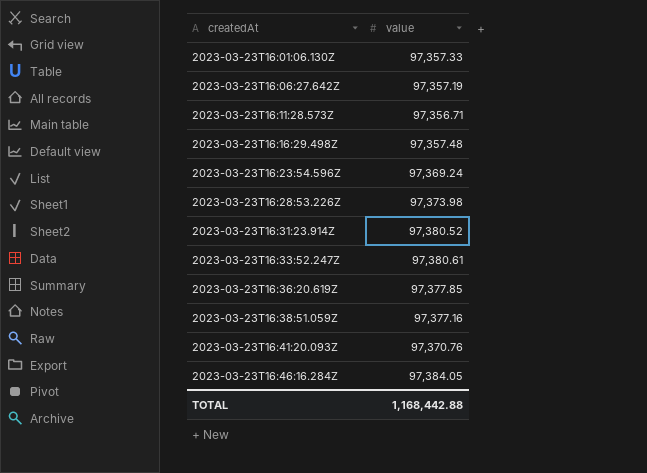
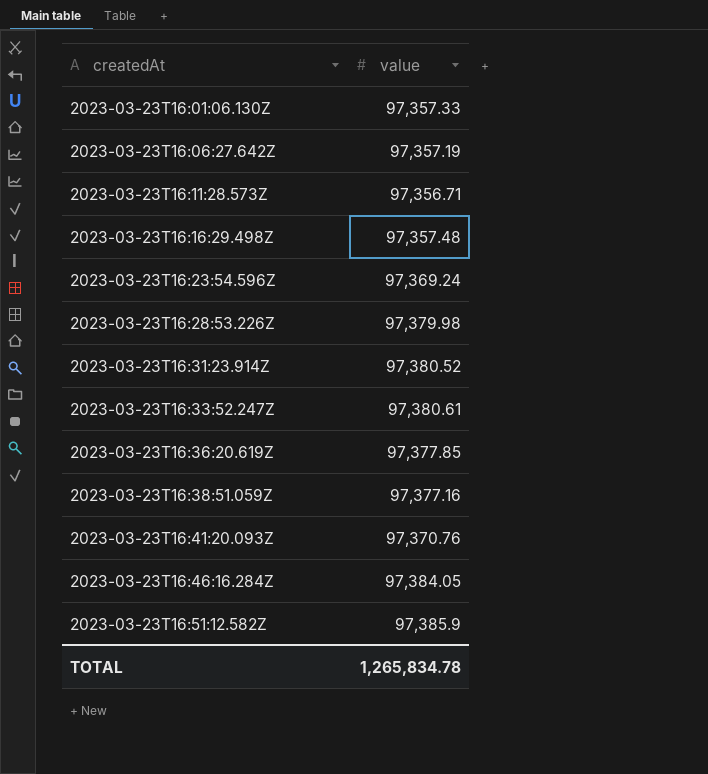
2023-03-23T16:28:53.226Z | value: 97,373.98 -> 97,379.98
row 2023-03-23T16:51:12.582Z: none -> 97,385.9
TOTAL | value: 1,168,442.88 -> 1,265,834.78

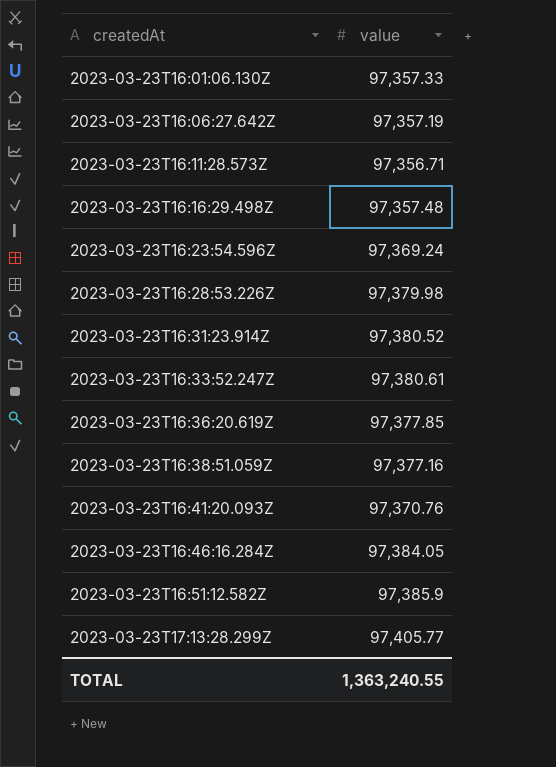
row 2023-03-23T17:13:28.299Z: none -> 97,405.77
TOTAL | value: 1,265,834.78 -> 1,363,240.55

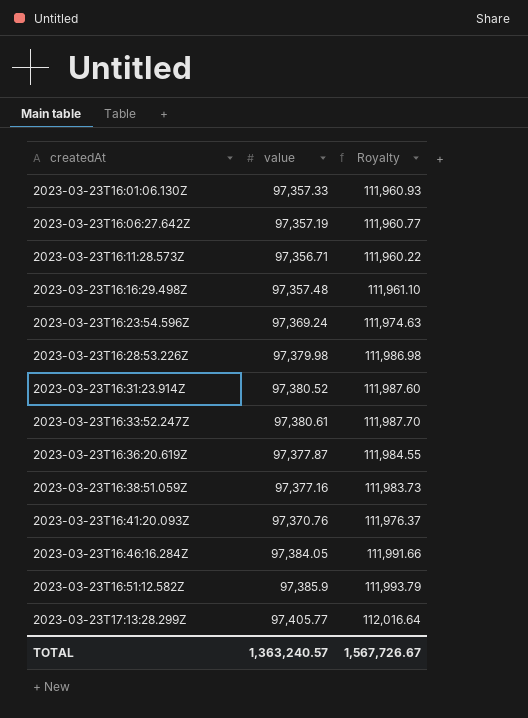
column Royalty | formula: none -> [value] * 1.15
2023-03-23T16:36:20.619Z | value: 97,377.85 -> 97,377.87
TOTAL | value: 1,363,240.55 -> 1,363,240.57

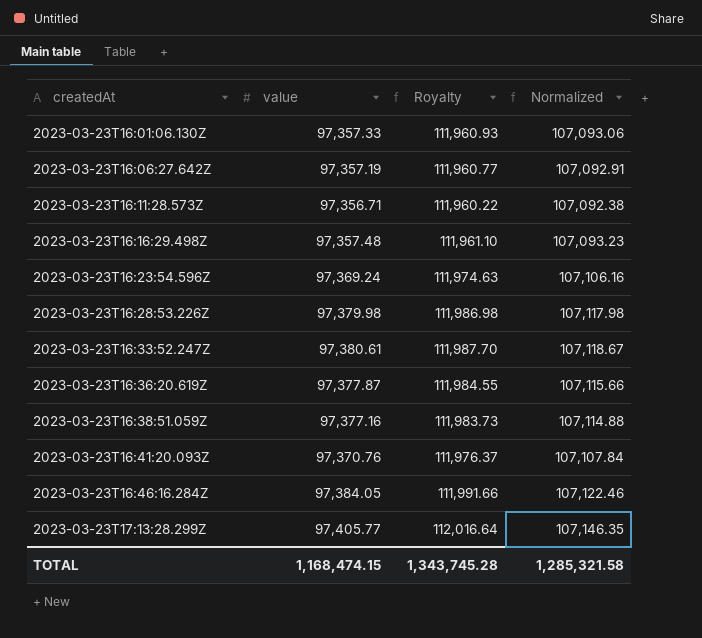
column Normalized | formula: none -> [value] * 1.1
row 2023-03-23T16:31:23.914Z: 97,380.52 | 111,987.60 -> none
row 2023-03-23T16:51:12.582Z: 97,385.9 | 111,993.79 -> none
TOTAL | value: 1,363,240.57 -> 1,168,474.15
TOTAL | Royalty: 1,567,726.67 -> 1,343,745.28

